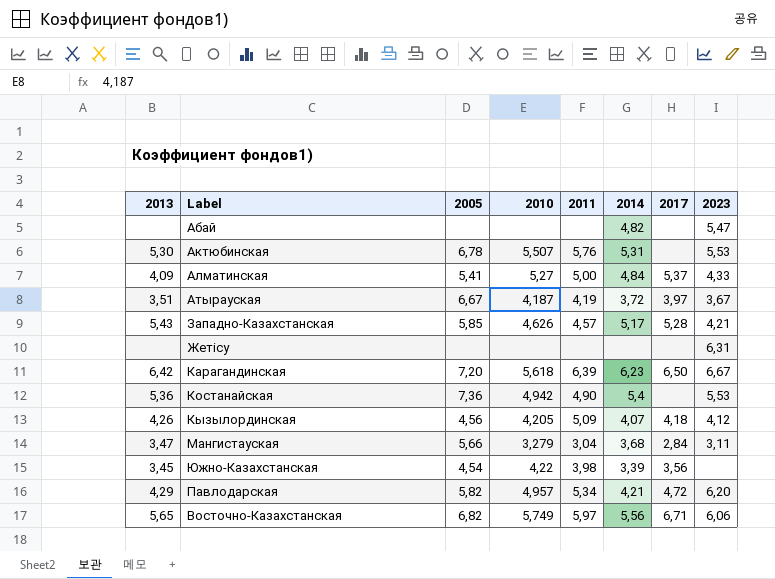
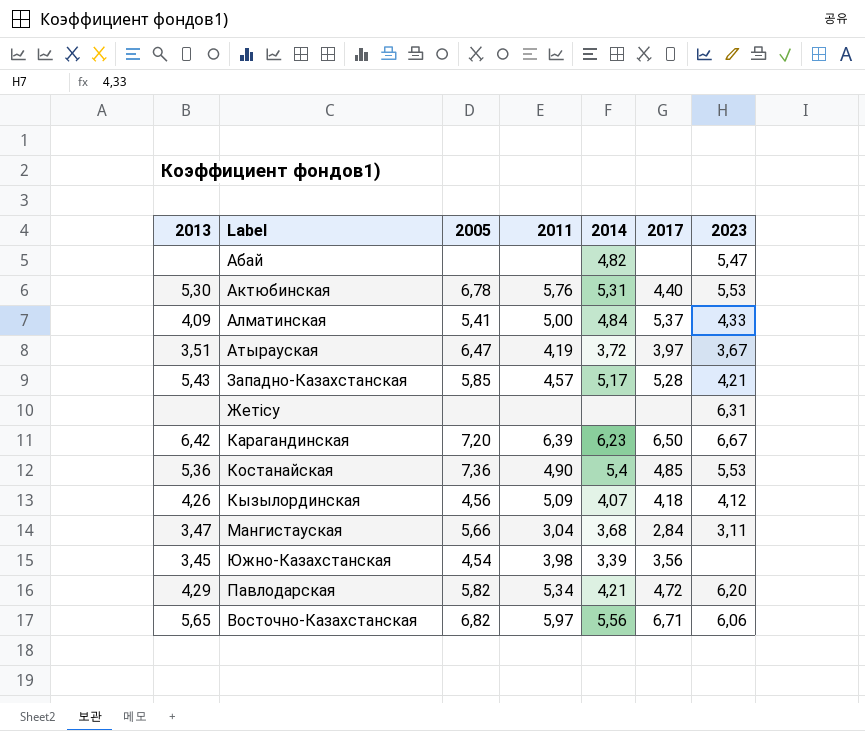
column 2010 | position: 4 -> none
Актюбинская | 2017: none -> 4,40
Атырауская | 2005: 6,67 -> 6,47
Костанайская | 2017: none -> 4,85

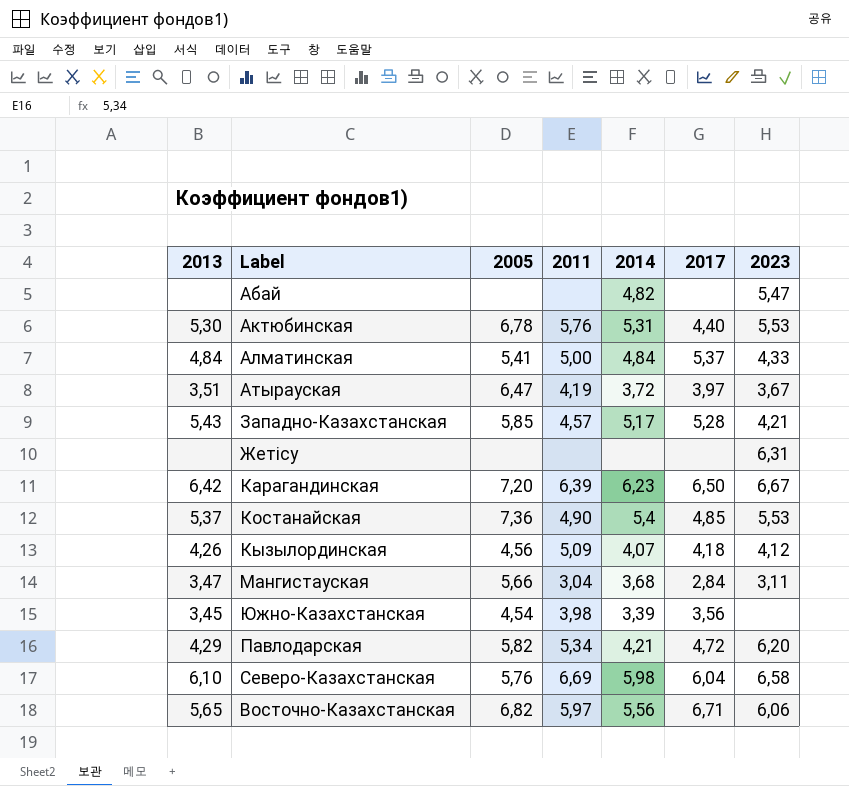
Алматинская | 2013: 4,09 -> 4,84
Костанайская | 2013: 5,36 -> 5,37
row Северо-Казахстанская: none -> 6,10 | 5,76 | 6,69 | 5,98 | 6,04 | 6,58

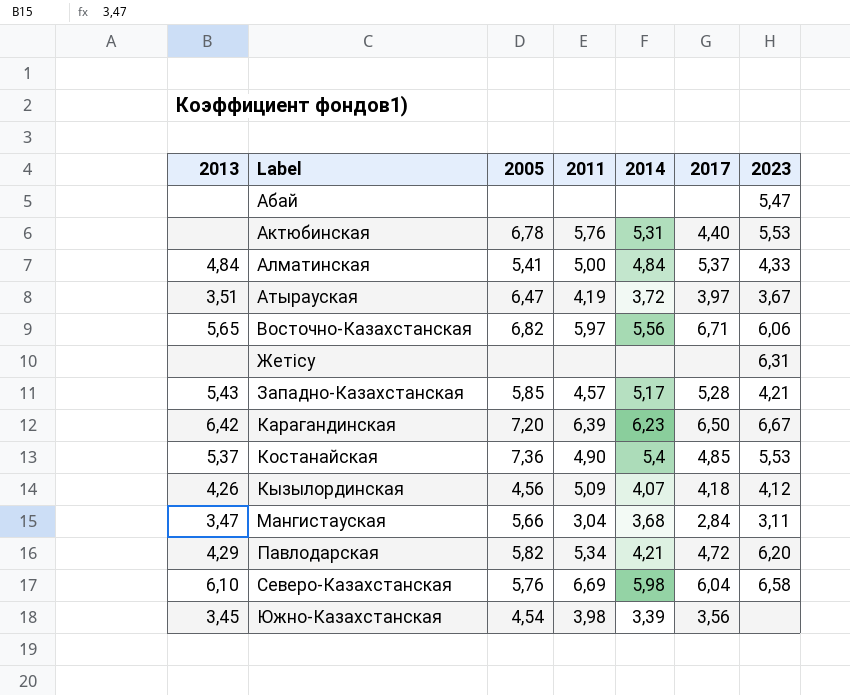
row order: none -> Label ascending
Абай | 2014: 4,82 -> none
Актюбинская | 2013: 5,30 -> none

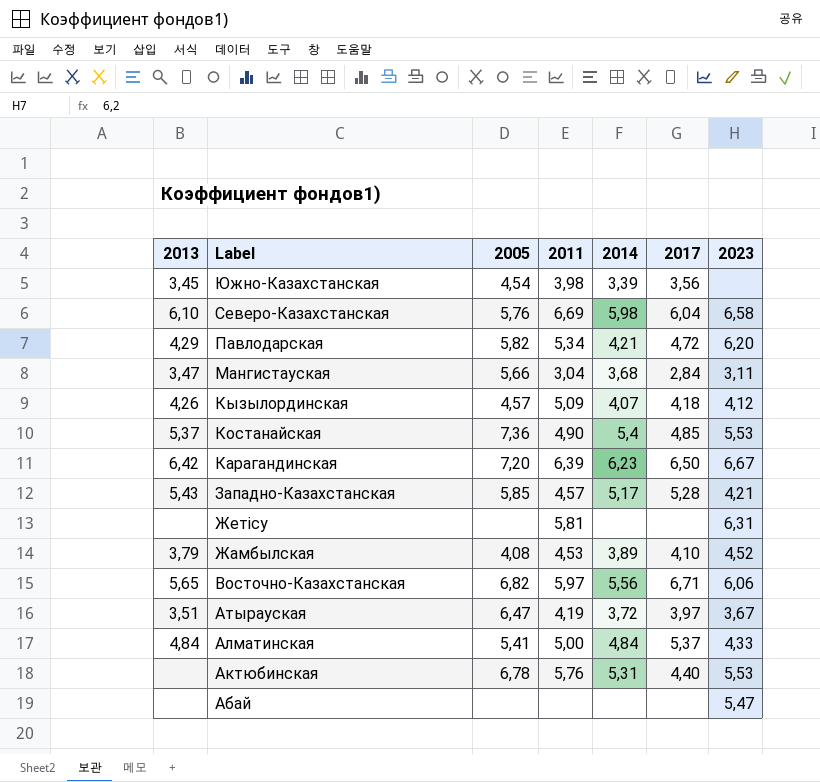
row order: Label ascending -> Label descending
Кызылординская | 2005: 4,56 -> 4,57
Жетісу | 2011: none -> 5,81
row Жамбылская: none -> 3,79 | 4,08 | 4,53 | 3,89 | 4,10 | 4,52

